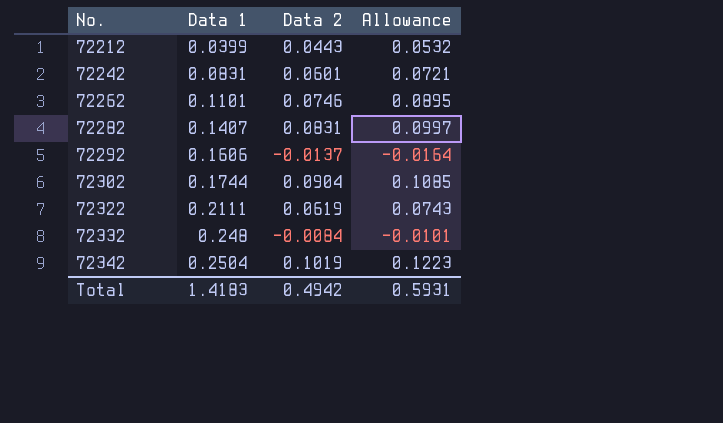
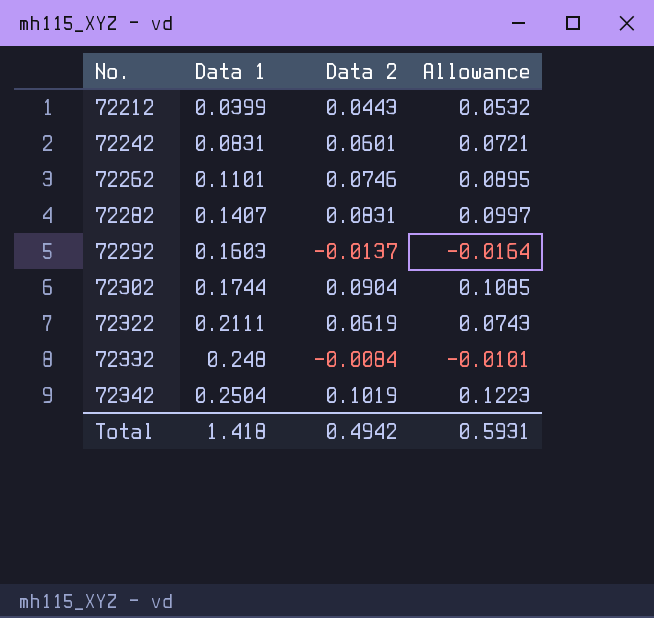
72292 | Data 1: 0.1606 -> 0.1603
Total | Data 1: 1.4183 -> 1.418

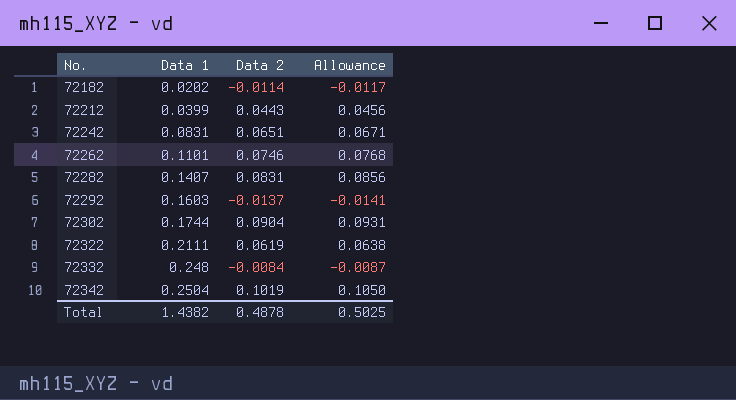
column Allowance | formula: [Data 2] * 1.2 -> [Data 2] * 1.03
row 72182: none -> 0.0202 | -0.0114 | -0.0117
72242 | Data 2: 0.0601 -> 0.0651
Total | Data 1: 1.418 -> 1.4382
Total | Data 2: 0.4942 -> 0.4878
Total | Allowance: 0.5931 -> 0.5025

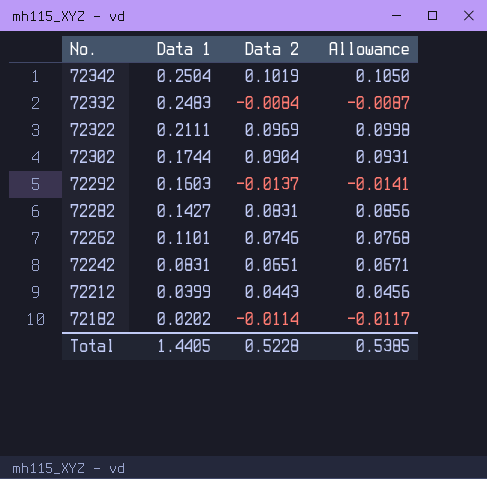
row order: No. ascending -> No. descending
72332 | Data 1: 0.248 -> 0.2483
72322 | Data 2: 0.0619 -> 0.0969
72322 | Allowance: 0.0638 -> 0.0998
72282 | Data 1: 0.1407 -> 0.1427
Total | Data 1: 1.4382 -> 1.4405
Total | Data 2: 0.4878 -> 0.5228
Total | Allowance: 0.5025 -> 0.5385

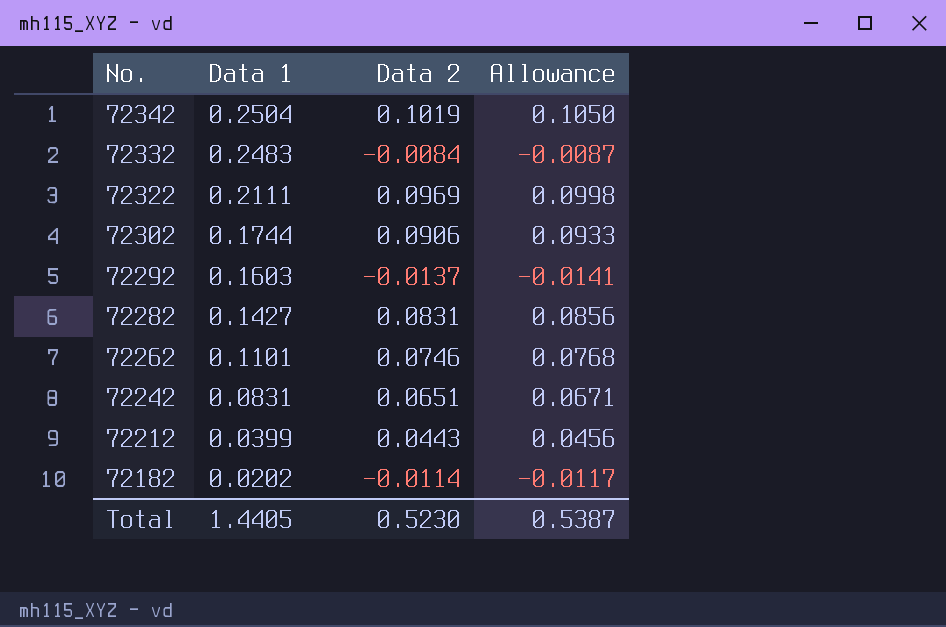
72302 | Data 2: 0.0904 -> 0.0906
72302 | Allowance: 0.0931 -> 0.0933
Total | Data 2: 0.5228 -> 0.5230
Total | Allowance: 0.5385 -> 0.5387

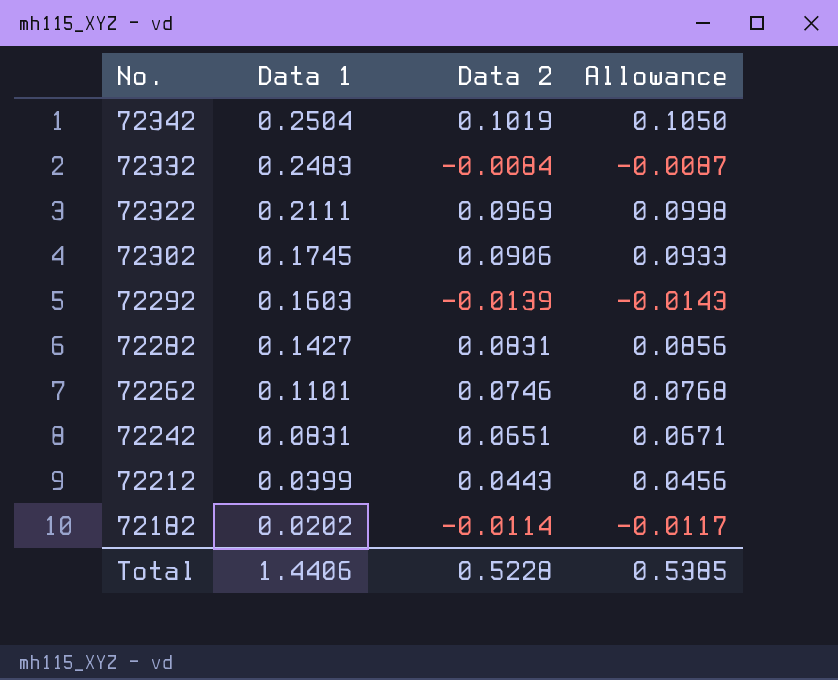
72302 | Data 1: 0.1744 -> 0.1745
72292 | Data 2: -0.0137 -> -0.0139
72292 | Allowance: -0.0141 -> -0.0143
Total | Data 1: 1.4405 -> 1.4406
Total | Data 2: 0.5230 -> 0.5228
Total | Allowance: 0.5387 -> 0.5385

